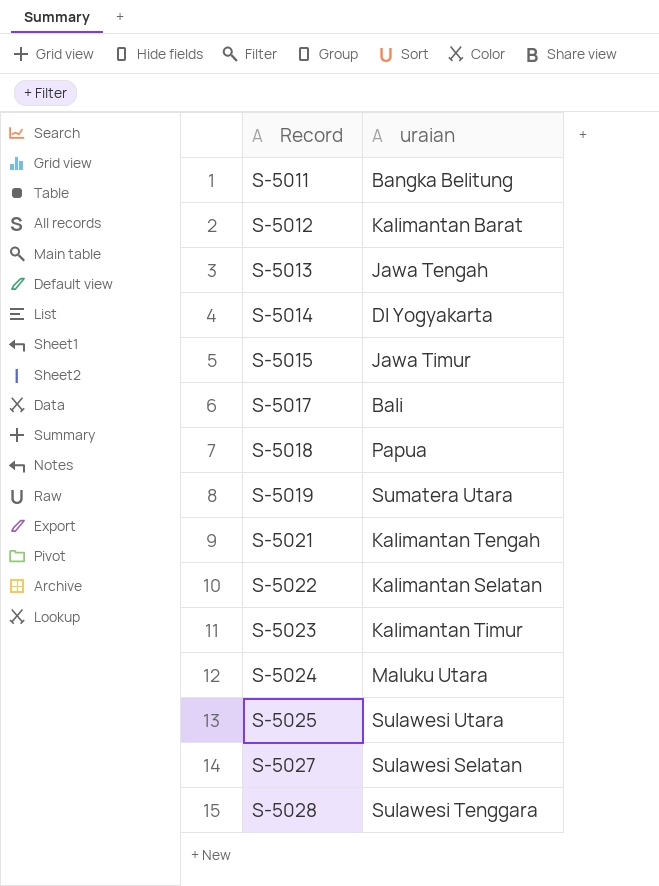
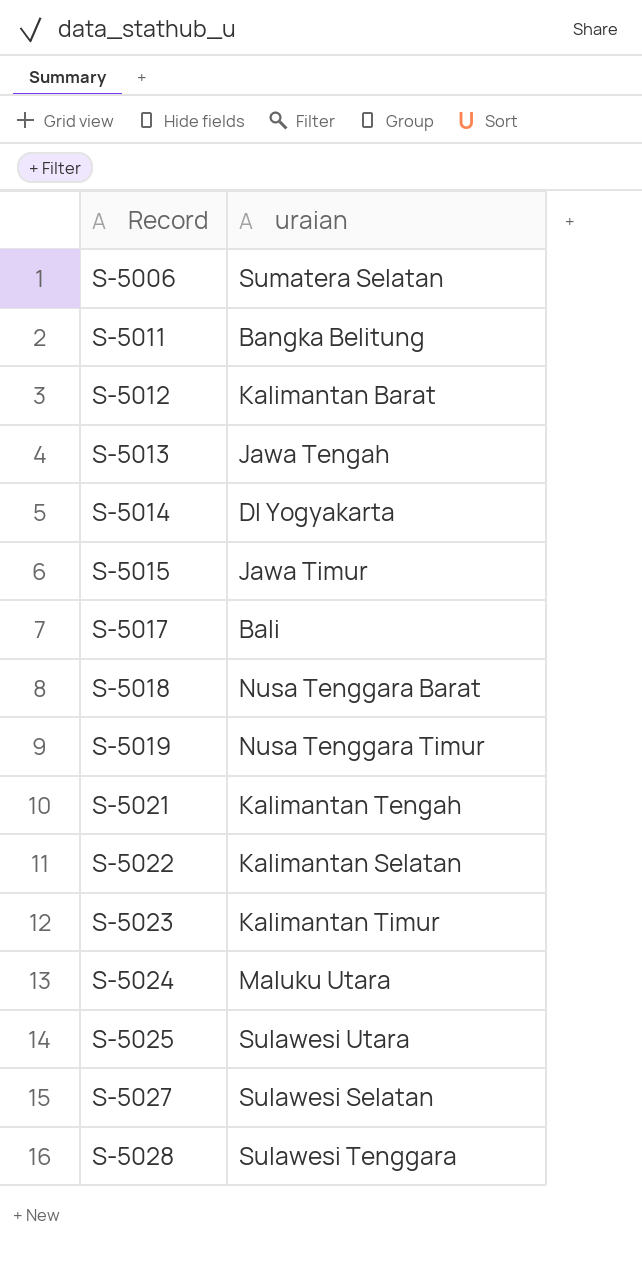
row S-5006: none -> Sumatera Selatan
S-5018 | uraian: Papua -> Nusa Tenggara Barat
S-5019 | uraian: Sumatera Utara -> Nusa Tenggara Timur

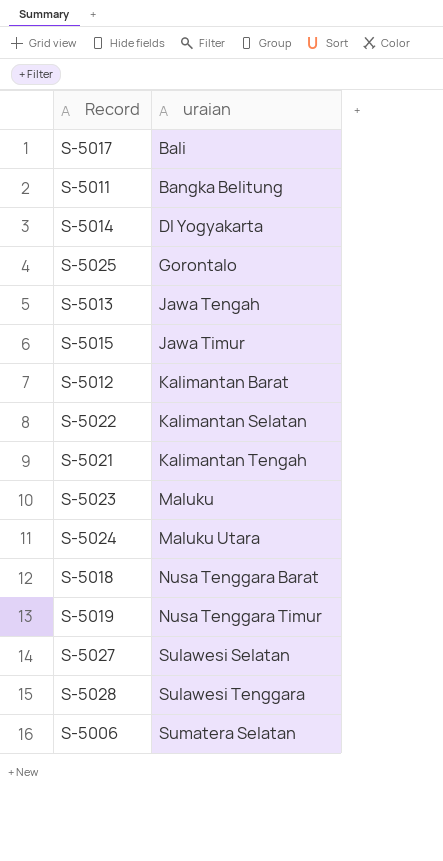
row order: Record ascending -> uraian ascending
S-5025 | uraian: Sulawesi Utara -> Gorontalo
S-5023 | uraian: Kalimantan Timur -> Maluku

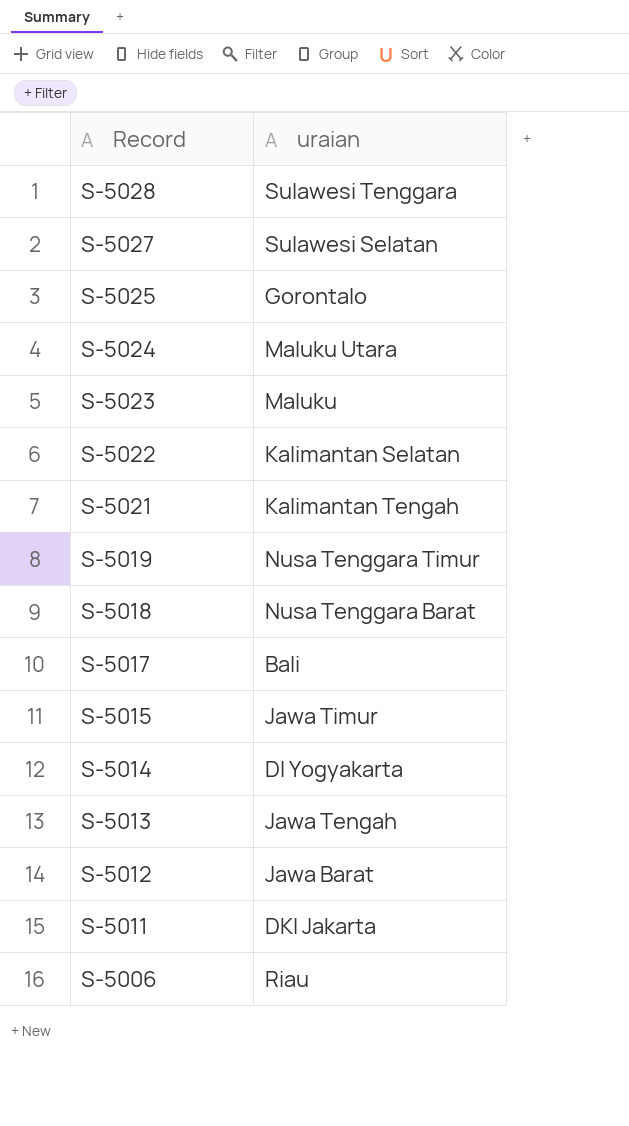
row order: uraian ascending -> Record descending
S-5012 | uraian: Kalimantan Barat -> Jawa Barat
S-5011 | uraian: Bangka Belitung -> DKI Jakarta
S-5006 | uraian: Sumatera Selatan -> Riau

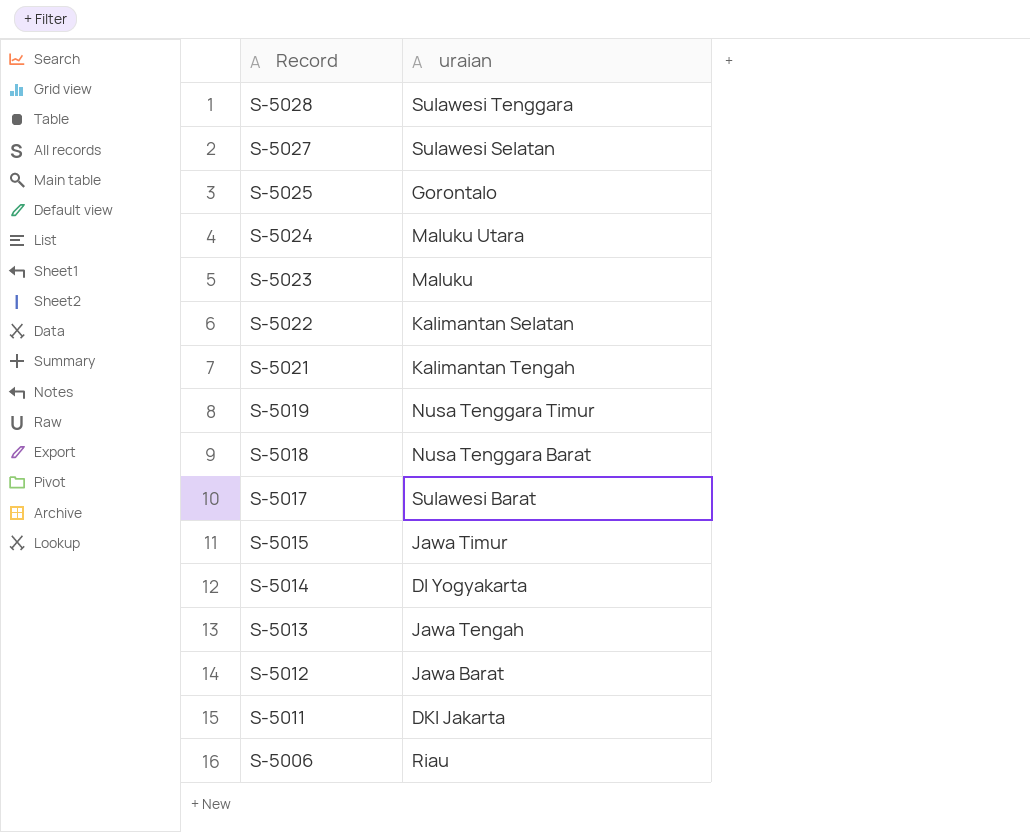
S-5017 | uraian: Bali -> Sulawesi Barat

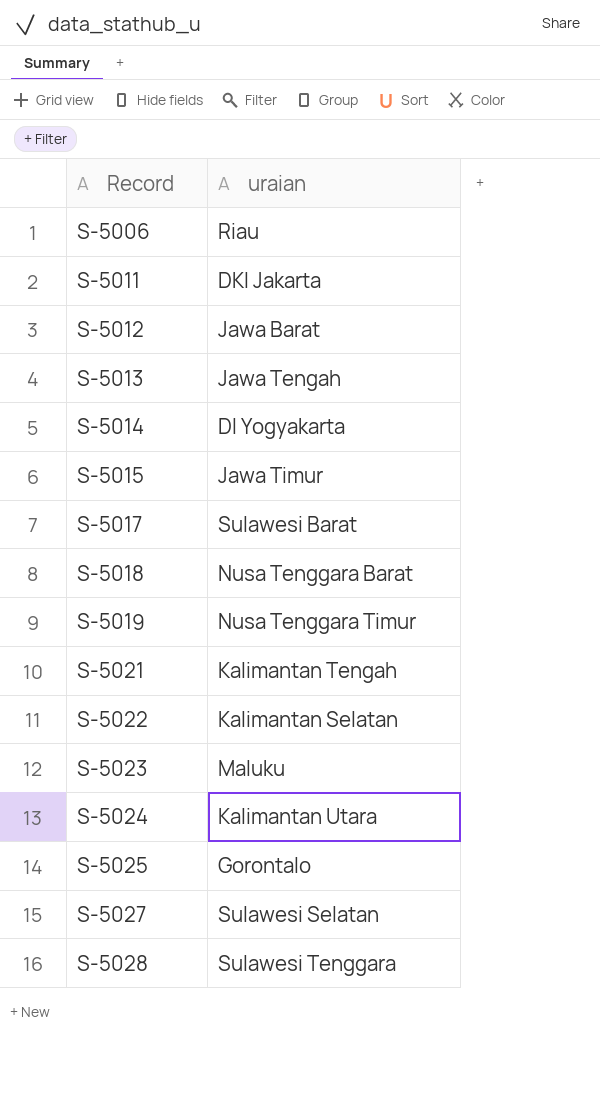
row order: Record descending -> Record ascending
S-5024 | uraian: Maluku Utara -> Kalimantan Utara

